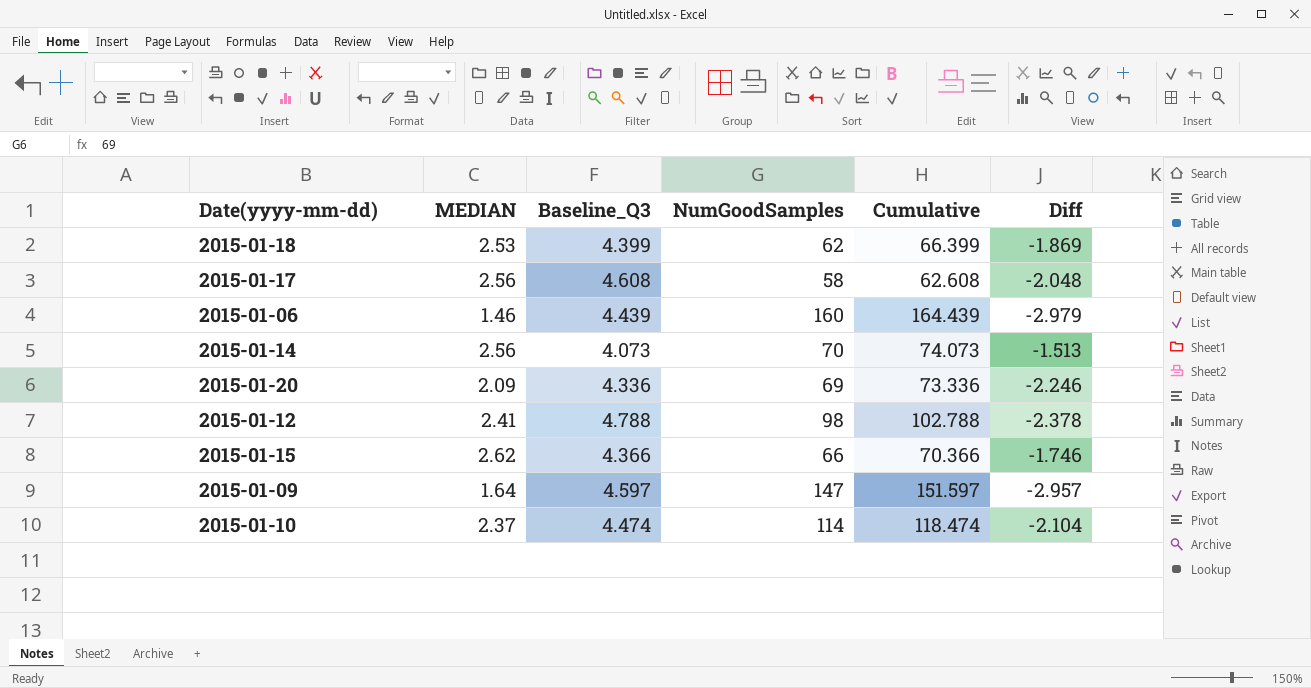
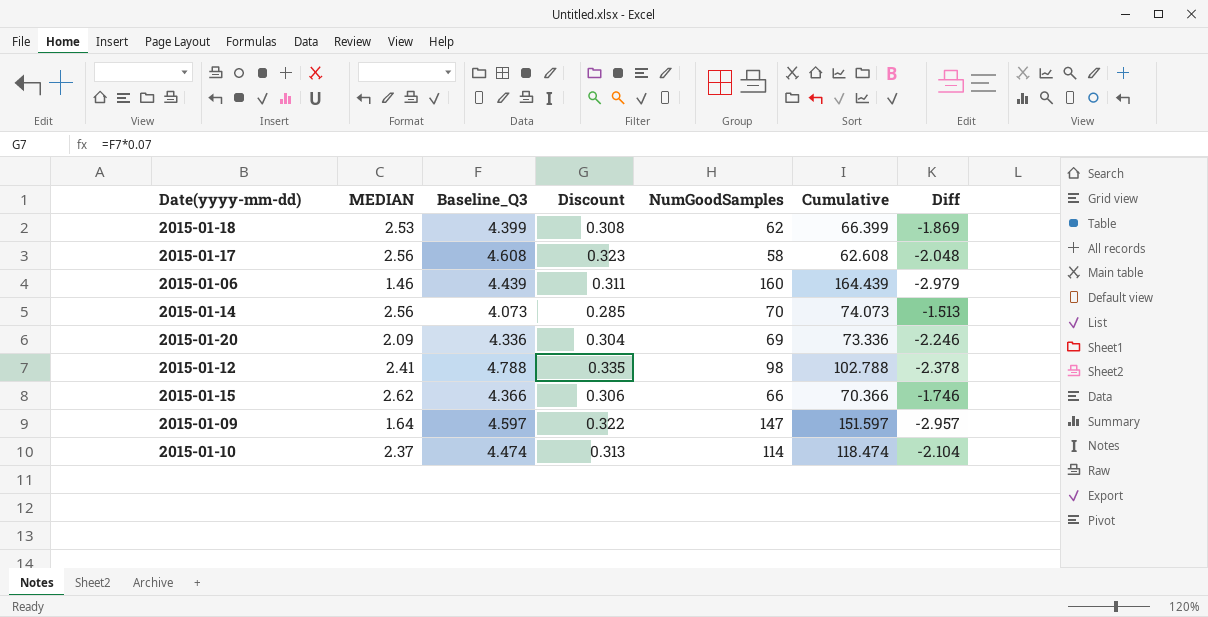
column Discount | formula: none -> [Baseline_Q3] * 0.07

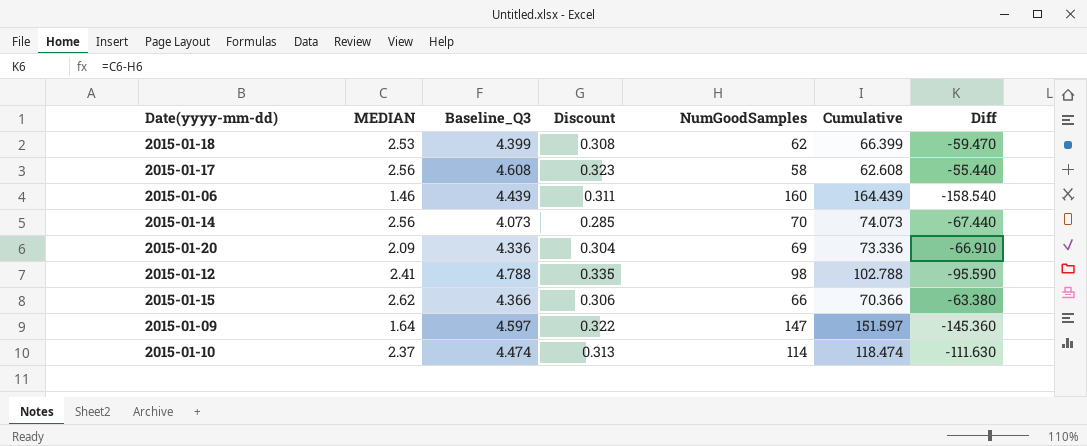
column Diff | formula: [MEDIAN] - [Baseline_Q3] -> [MEDIAN] - [NumGoodSamples]

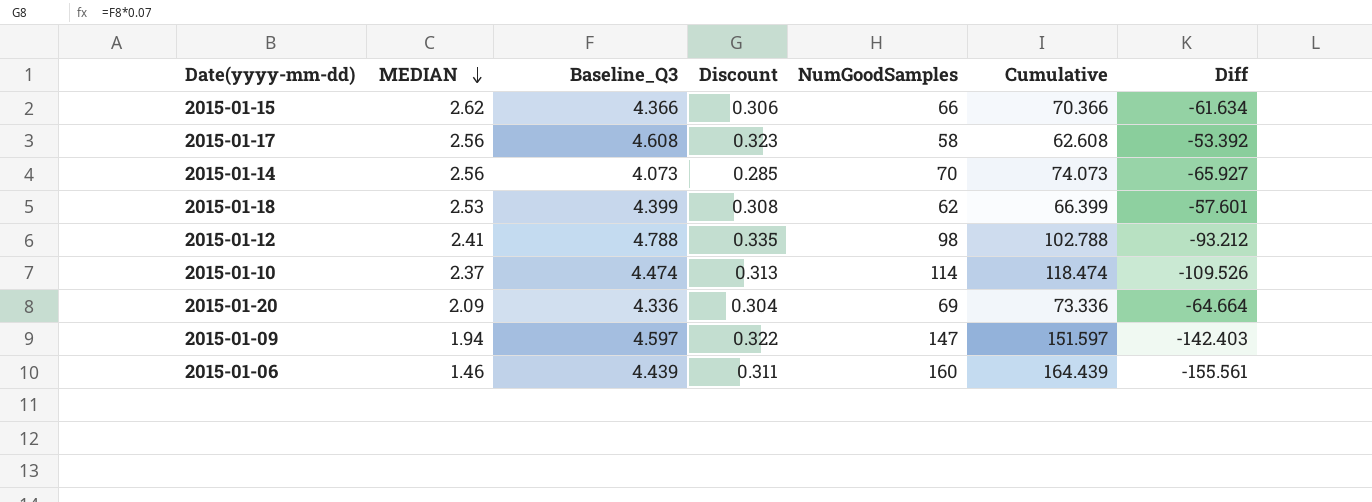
row order: none -> MEDIAN descending
column Diff | formula: [MEDIAN] - [NumGoodSamples] -> [Baseline_Q3] - [NumGoodSamples]
2015-01-09 | MEDIAN: 1.64 -> 1.94

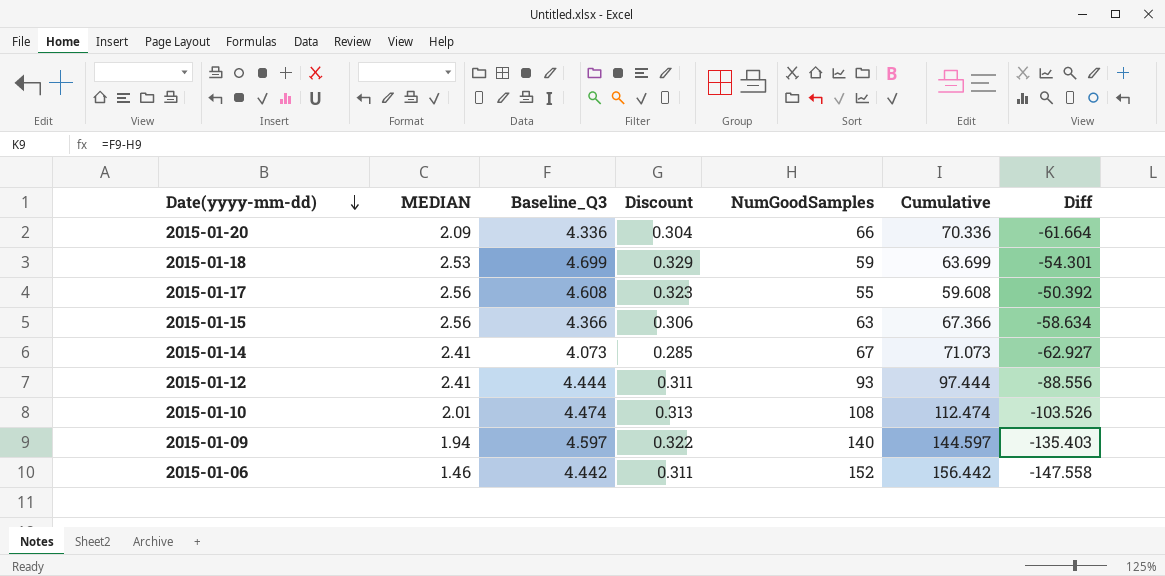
row order: MEDIAN descending -> Date(yyyy-mm-dd) descending
2015-01-20 | NumGoodSamples: 69 -> 66
2015-01-20 | Cumulative: 73.336 -> 70.336
2015-01-20 | Diff: -64.664 -> -61.664
2015-01-18 | Baseline_Q3: 4.399 -> 4.699
2015-01-18 | Discount: 0.308 -> 0.329
2015-01-18 | NumGoodSamples: 62 -> 59
2015-01-18 | Cumulative: 66.399 -> 63.699
2015-01-18 | Diff: -57.601 -> -54.301
2015-01-17 | NumGoodSamples: 58 -> 55
2015-01-17 | Cumulative: 62.608 -> 59.608
2015-01-17 | Diff: -53.392 -> -50.392
2015-01-15 | MEDIAN: 2.62 -> 2.56
2015-01-15 | NumGoodSamples: 66 -> 63
2015-01-15 | Cumulative: 70.366 -> 67.366
2015-01-15 | Diff: -61.634 -> -58.634
2015-01-14 | MEDIAN: 2.56 -> 2.41
2015-01-14 | NumGoodSamples: 70 -> 67
2015-01-14 | Cumulative: 74.073 -> 71.073
2015-01-14 | Diff: -65.927 -> -62.927
2015-01-12 | Baseline_Q3: 4.788 -> 4.444
2015-01-12 | Discount: 0.335 -> 0.311
2015-01-12 | NumGoodSamples: 98 -> 93
2015-01-12 | Cumulative: 102.788 -> 97.444
2015-01-12 | Diff: -93.212 -> -88.556
2015-01-10 | MEDIAN: 2.37 -> 2.01
2015-01-10 | NumGoodSamples: 114 -> 108
2015-01-10 | Cumulative: 118.474 -> 112.474
2015-01-10 | Diff: -109.526 -> -103.526
2015-01-09 | NumGoodSamples: 147 -> 140
2015-01-09 | Cumulative: 151.597 -> 144.597
2015-01-09 | Diff: -142.403 -> -135.403
2015-01-06 | Baseline_Q3: 4.439 -> 4.442
2015-01-06 | NumGoodSamples: 160 -> 152
2015-01-06 | Cumulative: 164.439 -> 156.442
2015-01-06 | Diff: -155.561 -> -147.558

